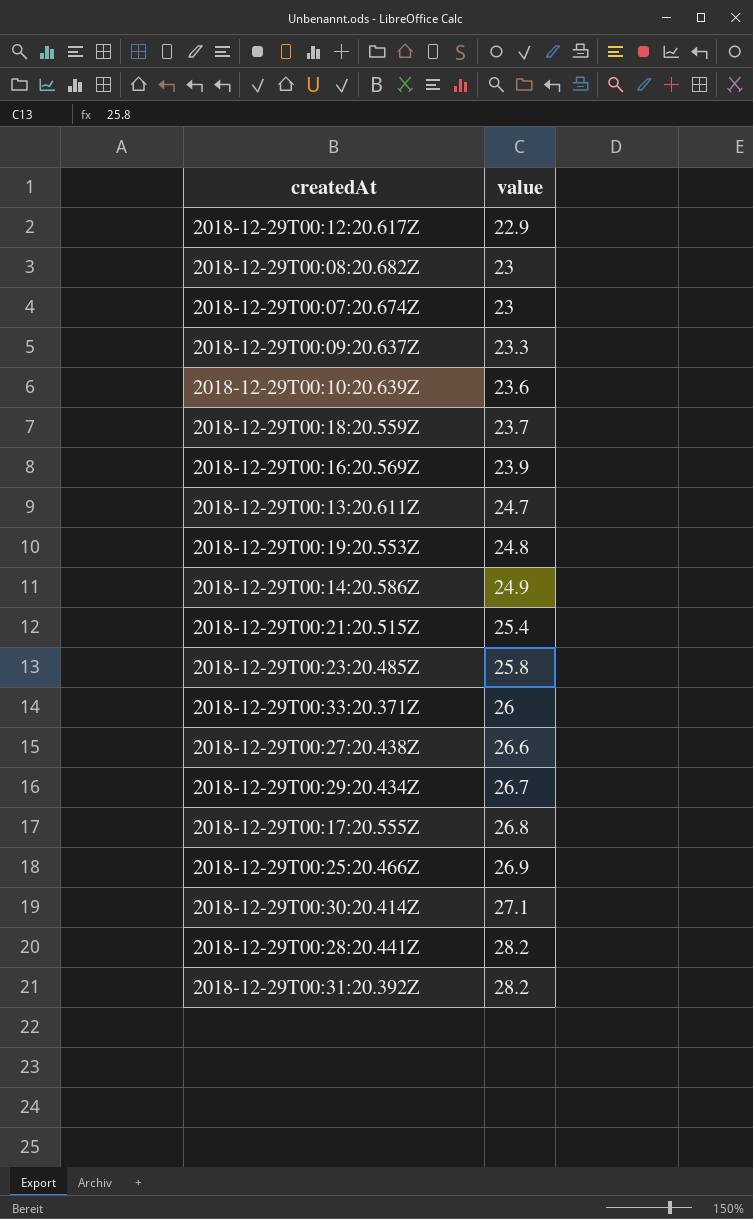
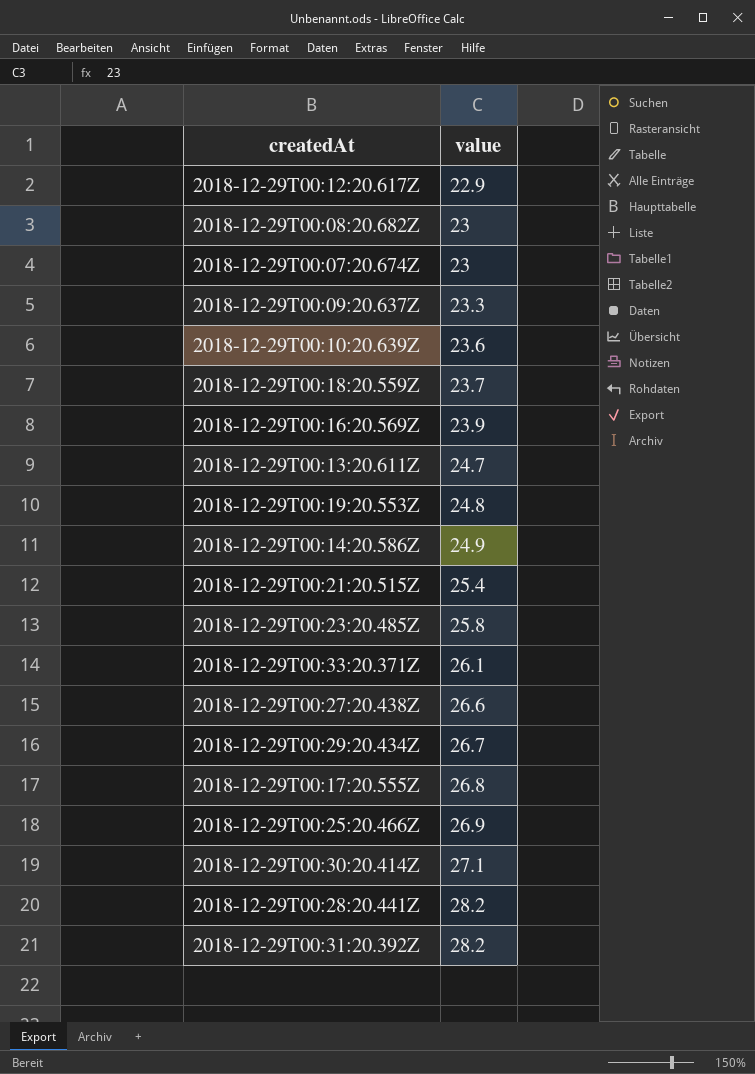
2018-12-29T00:33:20.371Z | value: 26 -> 26.1

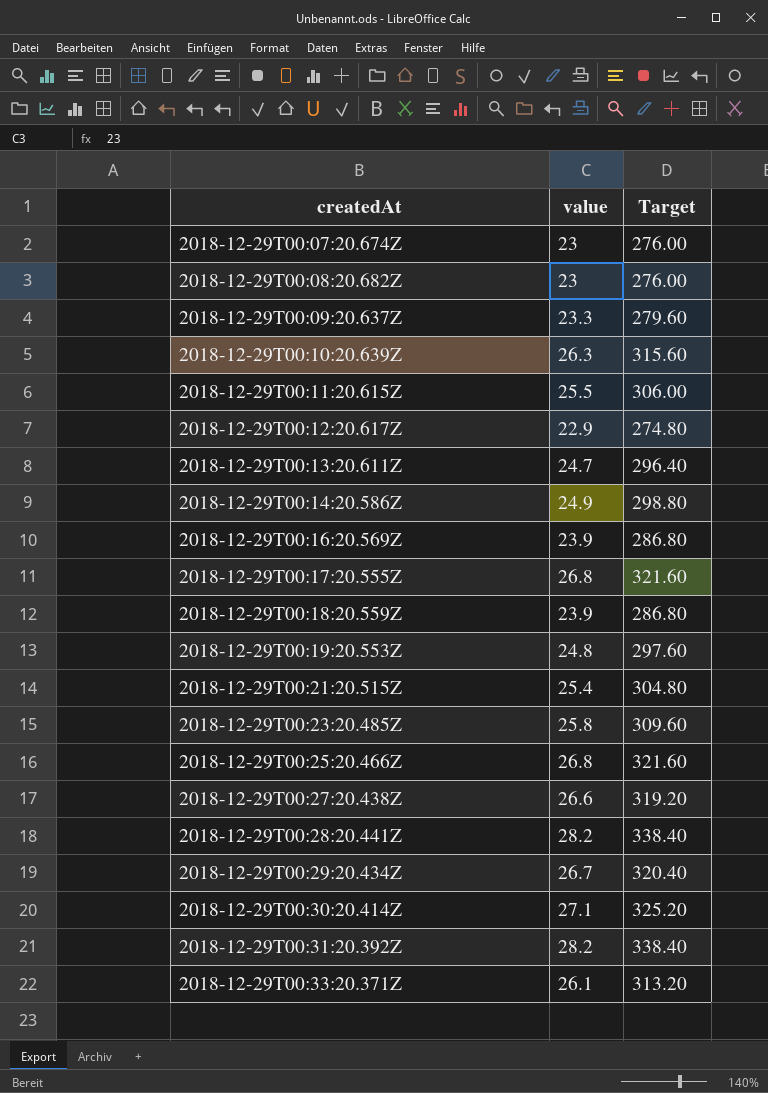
row order: value ascending -> createdAt ascending
column Target | formula: none -> [value] * 12
2018-12-29T00:10:20.639Z | value: 23.6 -> 26.3
row 2018-12-29T00:11:20.615Z: none -> 25.5 | 306.00
2018-12-29T00:18:20.559Z | value: 23.7 -> 23.9
2018-12-29T00:25:20.466Z | value: 26.9 -> 26.8

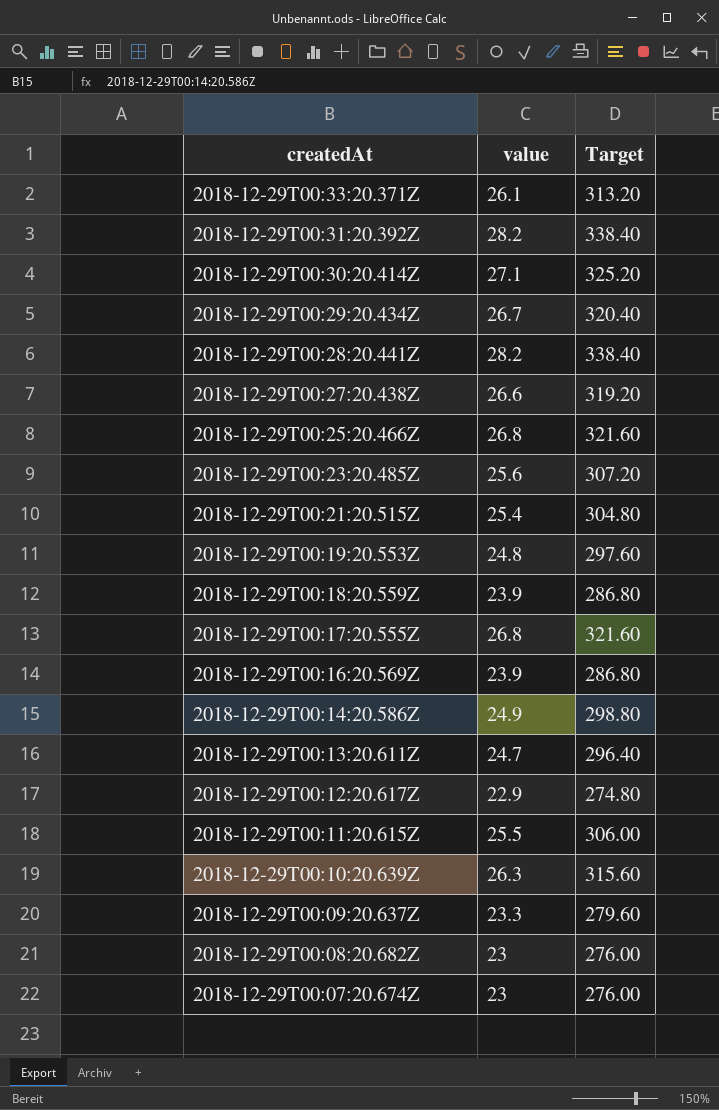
row order: createdAt ascending -> createdAt descending
2018-12-29T00:23:20.485Z | value: 25.8 -> 25.6
2018-12-29T00:23:20.485Z | Target: 309.60 -> 307.20

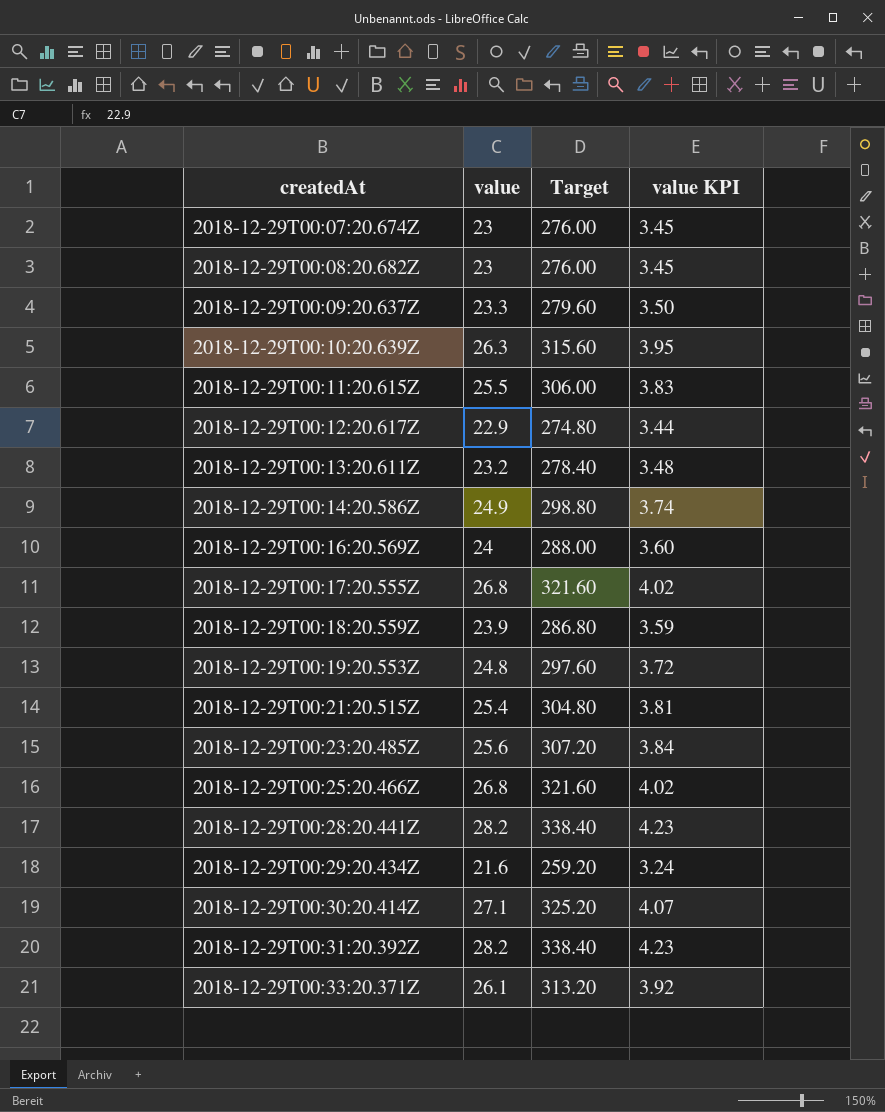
row order: createdAt descending -> createdAt ascending
column value KPI | formula: none -> [value] * 0.15
row 2018-12-29T00:27:20.438Z: 26.6 | 319.20 -> none
2018-12-29T00:13:20.611Z | value: 24.7 -> 23.2
2018-12-29T00:13:20.611Z | Target: 296.40 -> 278.40
2018-12-29T00:16:20.569Z | value: 23.9 -> 24
2018-12-29T00:16:20.569Z | Target: 286.80 -> 288.00
2018-12-29T00:29:20.434Z | value: 26.7 -> 21.6
2018-12-29T00:29:20.434Z | Target: 320.40 -> 259.20

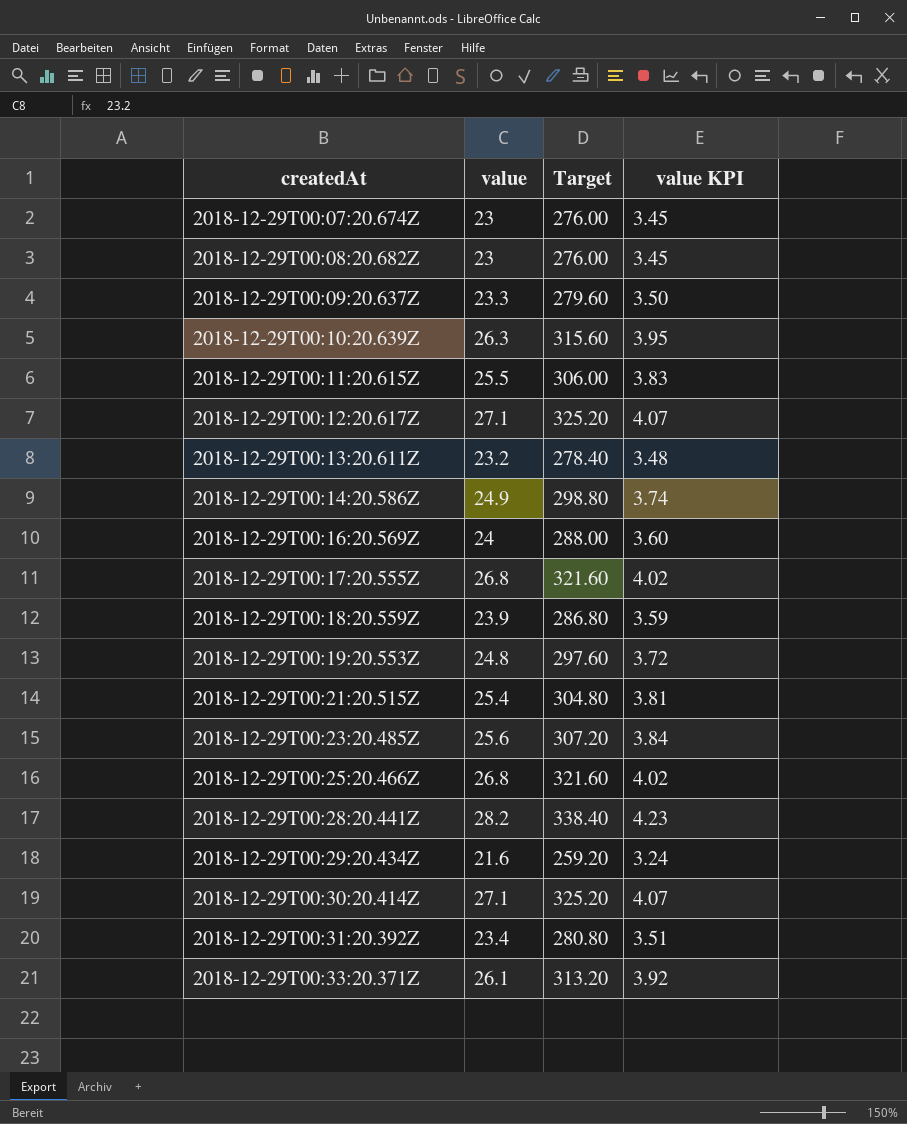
2018-12-29T00:12:20.617Z | value: 22.9 -> 27.1
2018-12-29T00:12:20.617Z | Target: 274.80 -> 325.20
2018-12-29T00:12:20.617Z | value KPI: 3.44 -> 4.07
2018-12-29T00:31:20.392Z | value: 28.2 -> 23.4
2018-12-29T00:31:20.392Z | Target: 338.40 -> 280.80
2018-12-29T00:31:20.392Z | value KPI: 4.23 -> 3.51

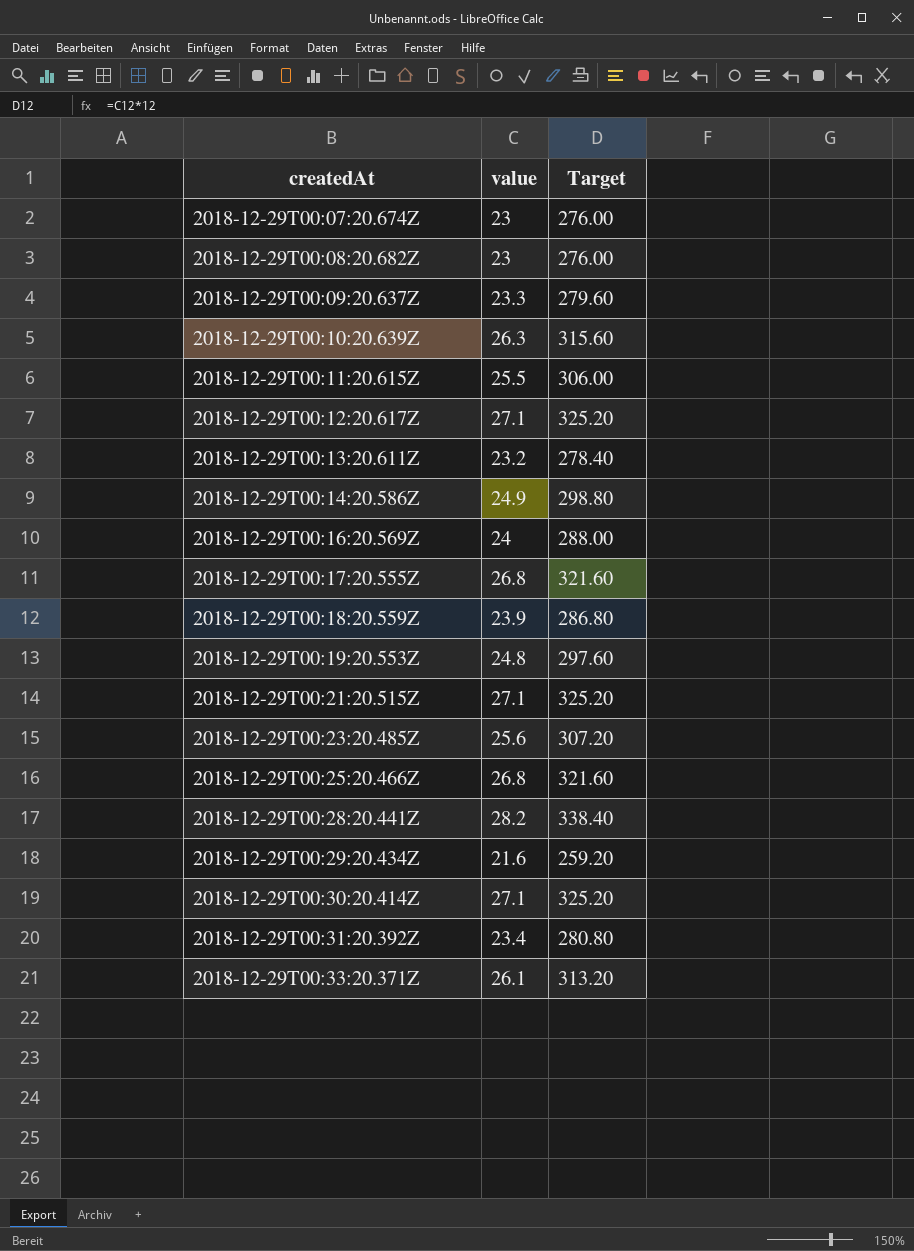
column value KPI | formula: [value] * 0.15 -> none
2018-12-29T00:21:20.515Z | value: 25.4 -> 27.1
2018-12-29T00:21:20.515Z | Target: 304.80 -> 325.20

